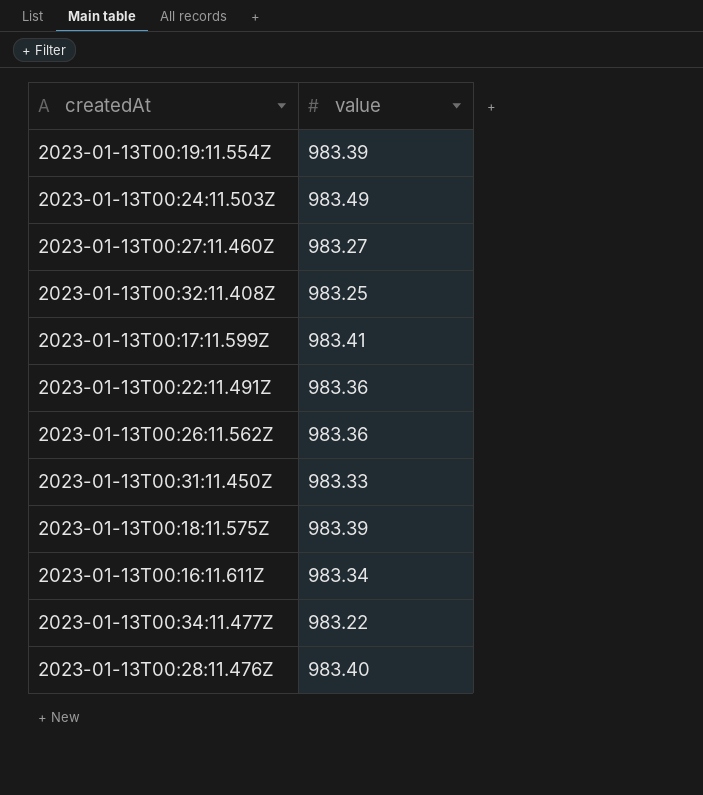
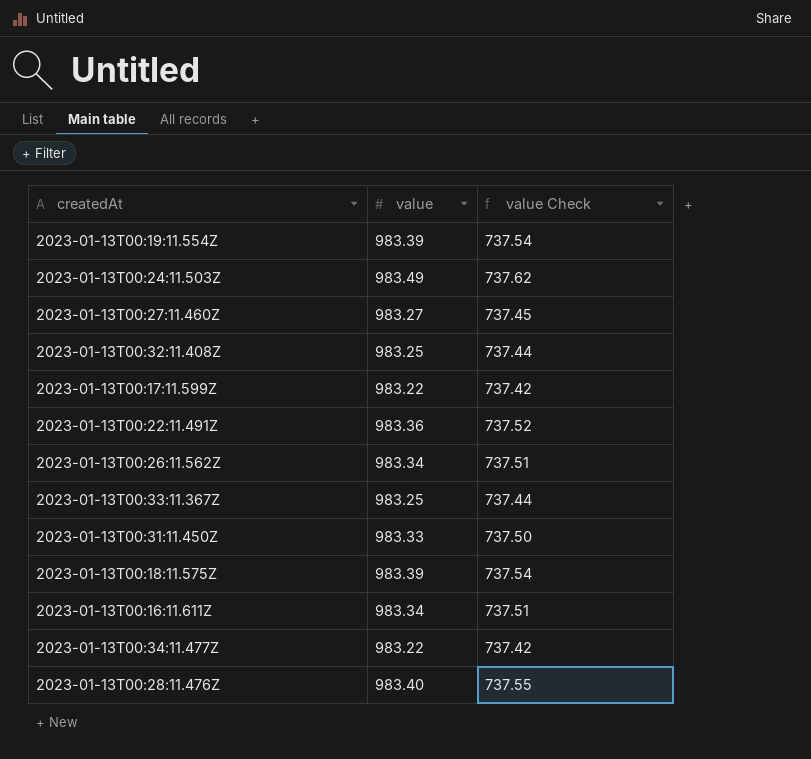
column value Check | formula: none -> [value] * 0.75
2023-01-13T00:17:11.599Z | value: 983.41 -> 983.22
2023-01-13T00:26:11.562Z | value: 983.36 -> 983.34
row 2023-01-13T00:33:11.367Z: none -> 983.25 | 737.44

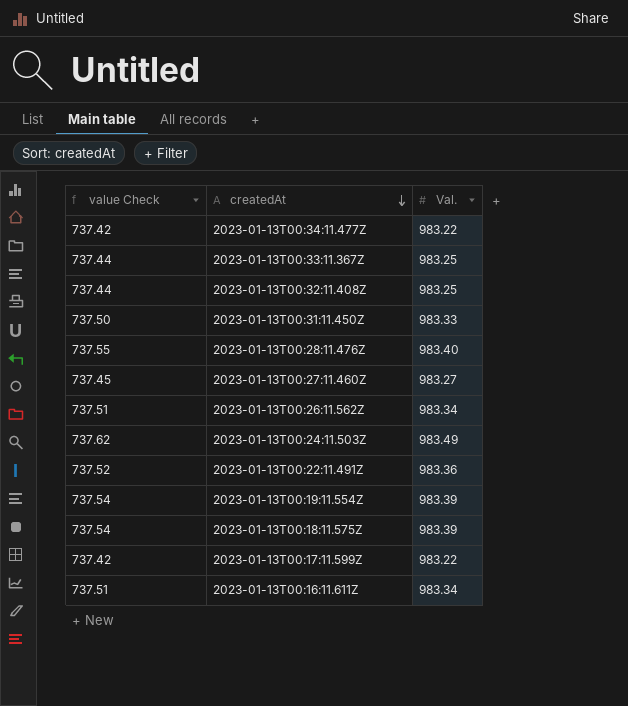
row order: none -> createdAt descending
column value Check | position: 3 -> 1
column name: value -> Val.

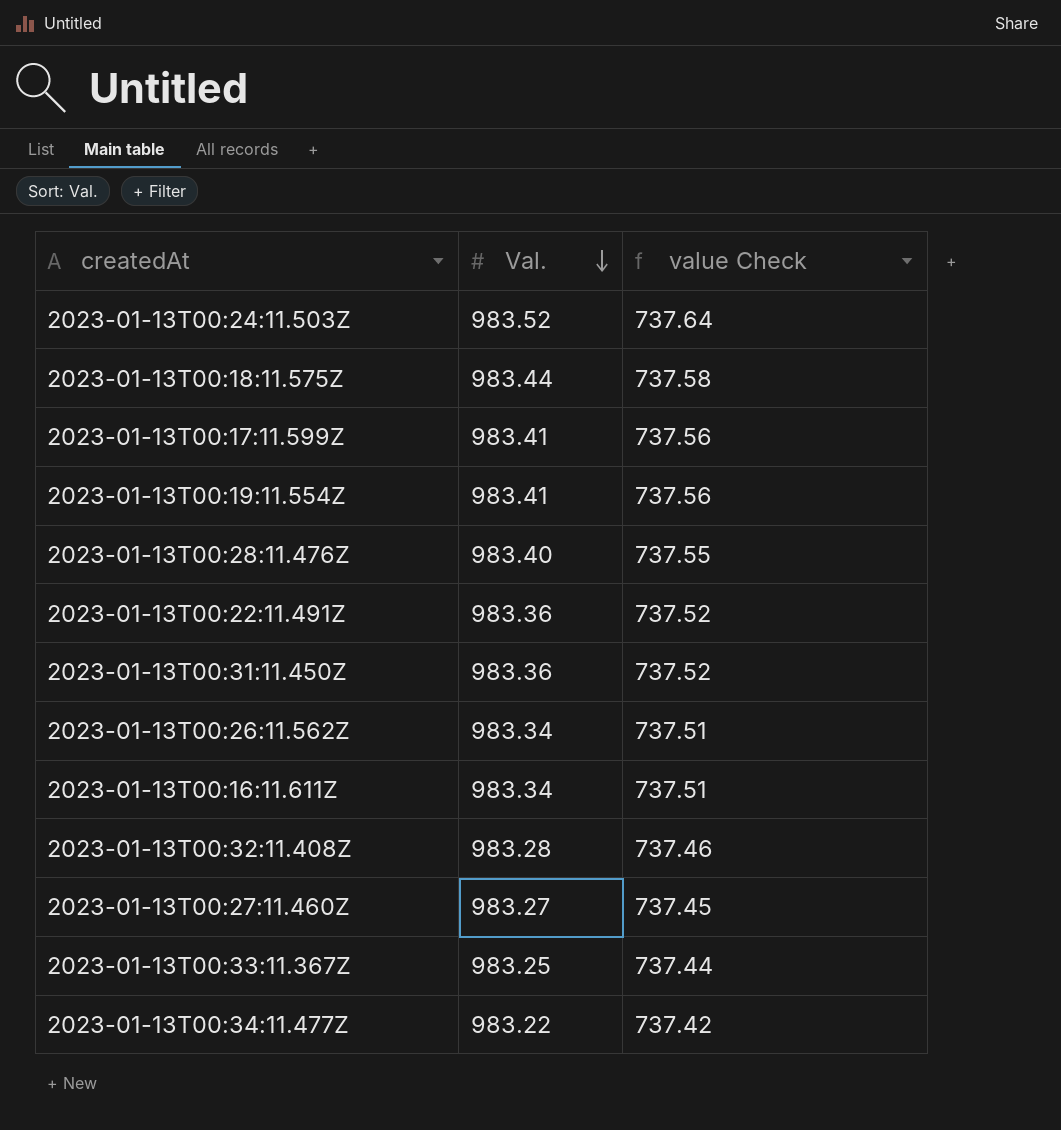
row order: createdAt descending -> Val. descending
column value Check | position: 1 -> 3
2023-01-13T00:24:11.503Z | Val.: 983.49 -> 983.52
2023-01-13T00:24:11.503Z | value Check: 737.62 -> 737.64
2023-01-13T00:18:11.575Z | Val.: 983.39 -> 983.44
2023-01-13T00:18:11.575Z | value Check: 737.54 -> 737.58
2023-01-13T00:17:11.599Z | Val.: 983.22 -> 983.41
2023-01-13T00:17:11.599Z | value Check: 737.42 -> 737.56
2023-01-13T00:19:11.554Z | Val.: 983.39 -> 983.41
2023-01-13T00:19:11.554Z | value Check: 737.54 -> 737.56
2023-01-13T00:31:11.450Z | Val.: 983.33 -> 983.36
2023-01-13T00:31:11.450Z | value Check: 737.50 -> 737.52
2023-01-13T00:32:11.408Z | Val.: 983.25 -> 983.28
2023-01-13T00:32:11.408Z | value Check: 737.44 -> 737.46

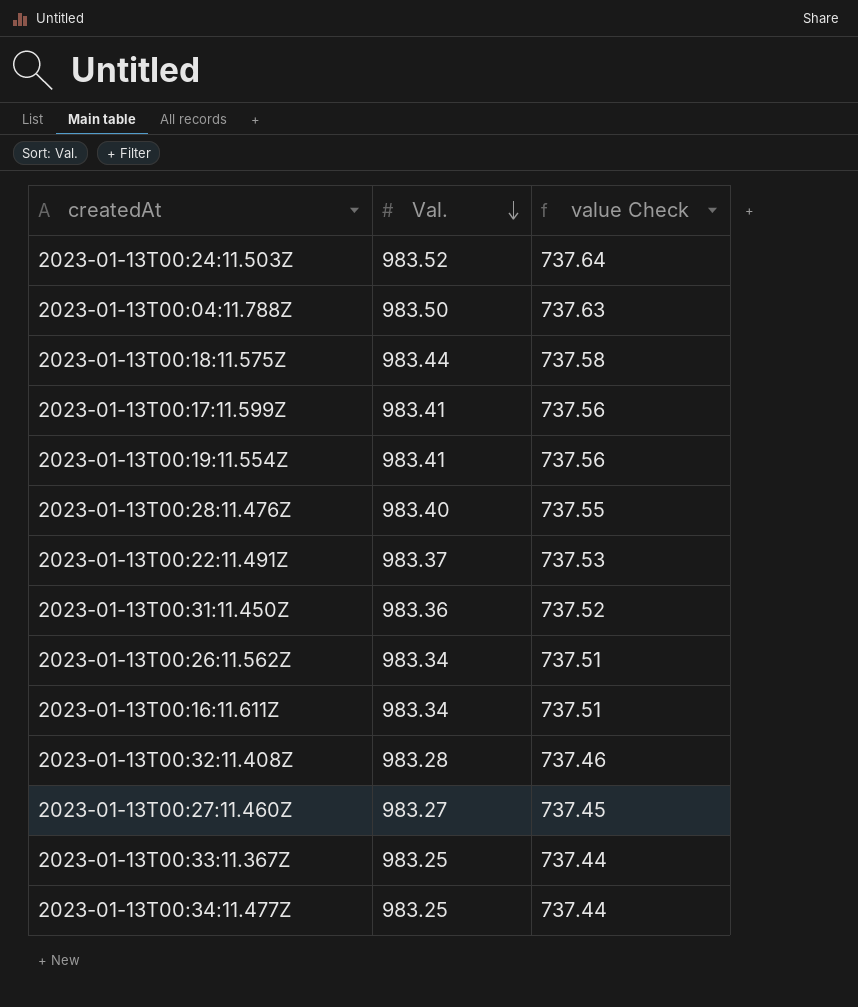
row 2023-01-13T00:04:11.788Z: none -> 983.50 | 737.63
2023-01-13T00:22:11.491Z | Val.: 983.36 -> 983.37
2023-01-13T00:22:11.491Z | value Check: 737.52 -> 737.53
2023-01-13T00:34:11.477Z | Val.: 983.22 -> 983.25
2023-01-13T00:34:11.477Z | value Check: 737.42 -> 737.44

